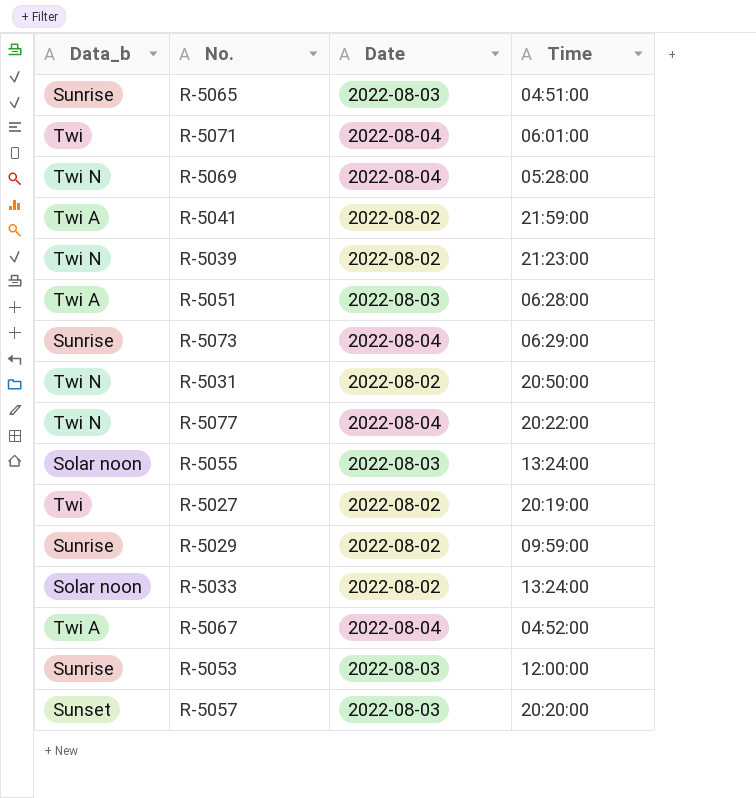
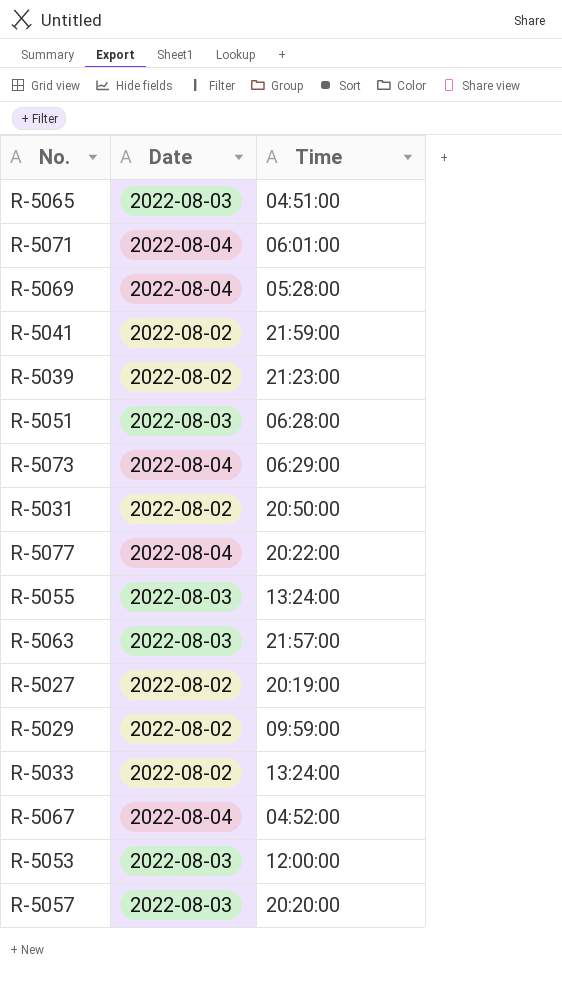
column Data_b | position: 1 -> none
row R-5063: none -> 2022-08-03 | 21:57:00

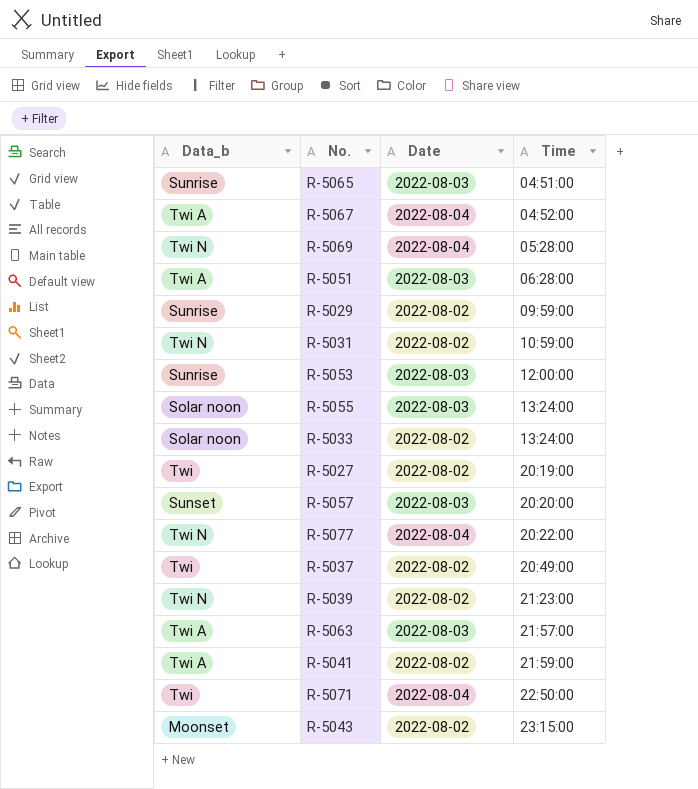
row order: none -> Time ascending
column Data_b | position: none -> 1
row R-5073: 2022-08-04 | 06:29:00 -> none
R-5031 | Time: 20:50:00 -> 10:59:00
row R-5037: none -> Twi | 2022-08-02 | 20:49:00
R-5071 | Time: 06:01:00 -> 22:50:00
row R-5043: none -> Moonset | 2022-08-02 | 23:15:00

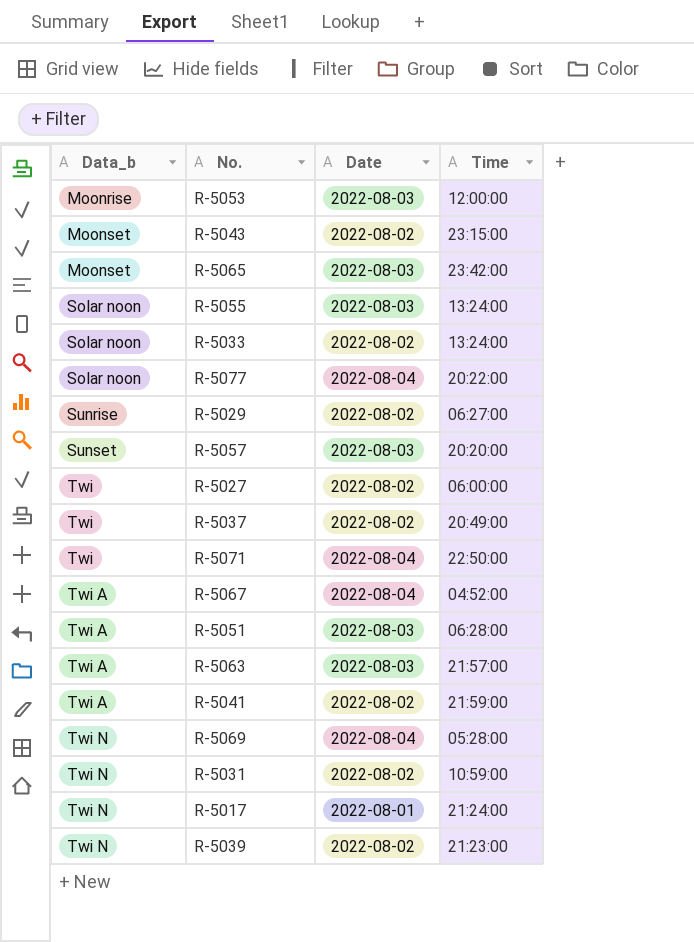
row order: Time ascending -> Data_b ascending
R-5053 | Data_b: Sunrise -> Moonrise
R-5065 | Data_b: Sunrise -> Moonset
R-5065 | Time: 04:51:00 -> 23:42:00
R-5077 | Data_b: Twi N -> Solar noon
R-5029 | Time: 09:59:00 -> 06:27:00
R-5027 | Time: 20:19:00 -> 06:00:00
row R-5017: none -> Twi N | 2022-08-01 | 21:24:00

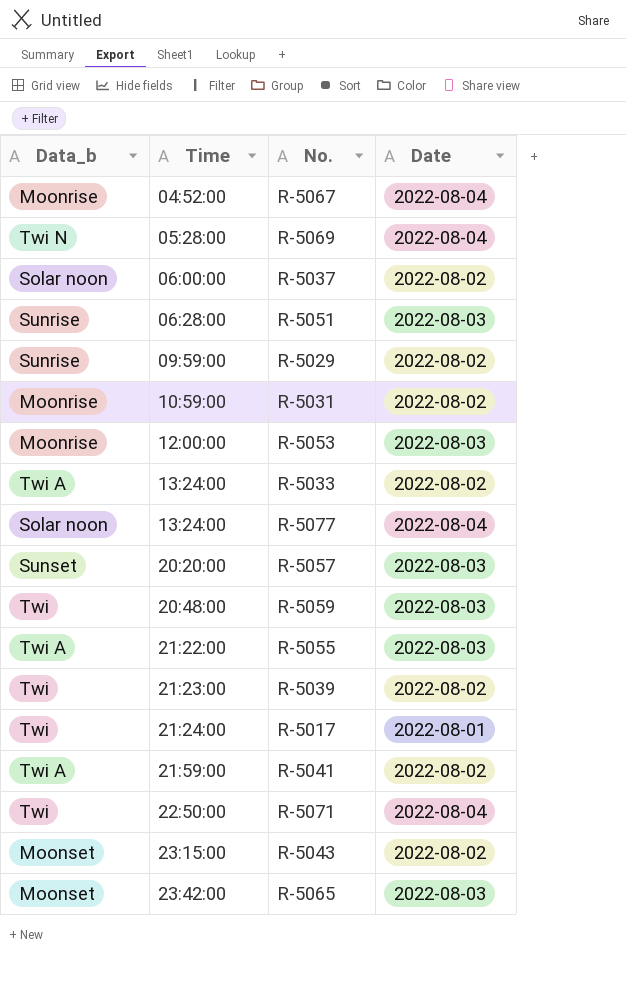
row order: Data_b ascending -> Time ascending
column Time | position: 4 -> 2
row R-5027: Twi | 2022-08-02 | 06:00:00 -> none
row R-5063: Twi A | 2022-08-03 | 21:57:00 -> none
R-5067 | Data_b: Twi A -> Moonrise
R-5037 | Data_b: Twi -> Solar noon
R-5037 | Time: 20:49:00 -> 06:00:00
R-5051 | Data_b: Twi A -> Sunrise
R-5029 | Time: 06:27:00 -> 09:59:00
R-5031 | Data_b: Twi N -> Moonrise
R-5033 | Data_b: Solar noon -> Twi A
R-5077 | Time: 20:22:00 -> 13:24:00
row R-5059: none -> Twi | 20:48:00 | 2022-08-03
R-5055 | Data_b: Solar noon -> Twi A
R-5055 | Time: 13:24:00 -> 21:22:00
R-5039 | Data_b: Twi N -> Twi
R-5017 | Data_b: Twi N -> Twi

